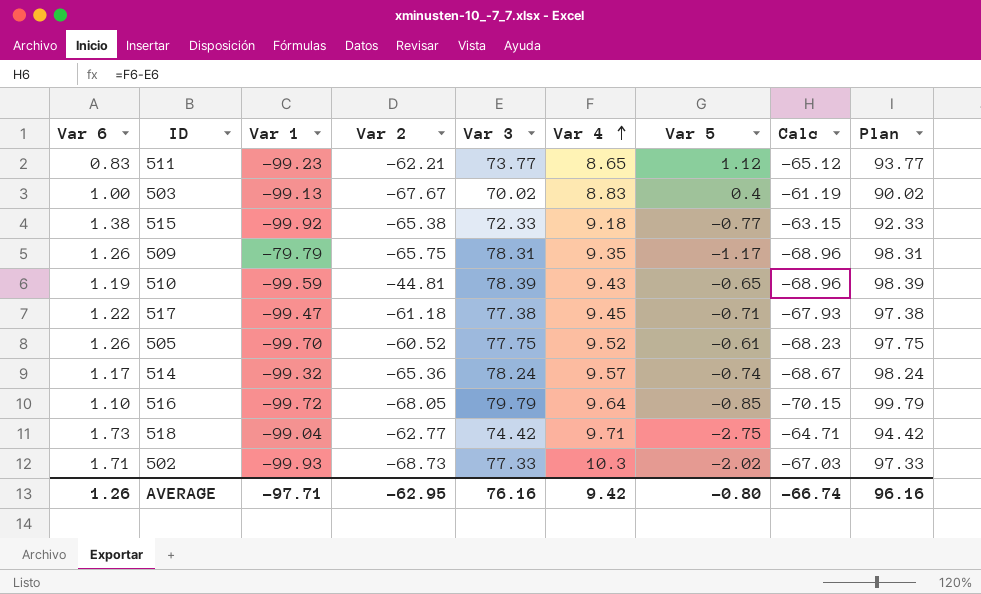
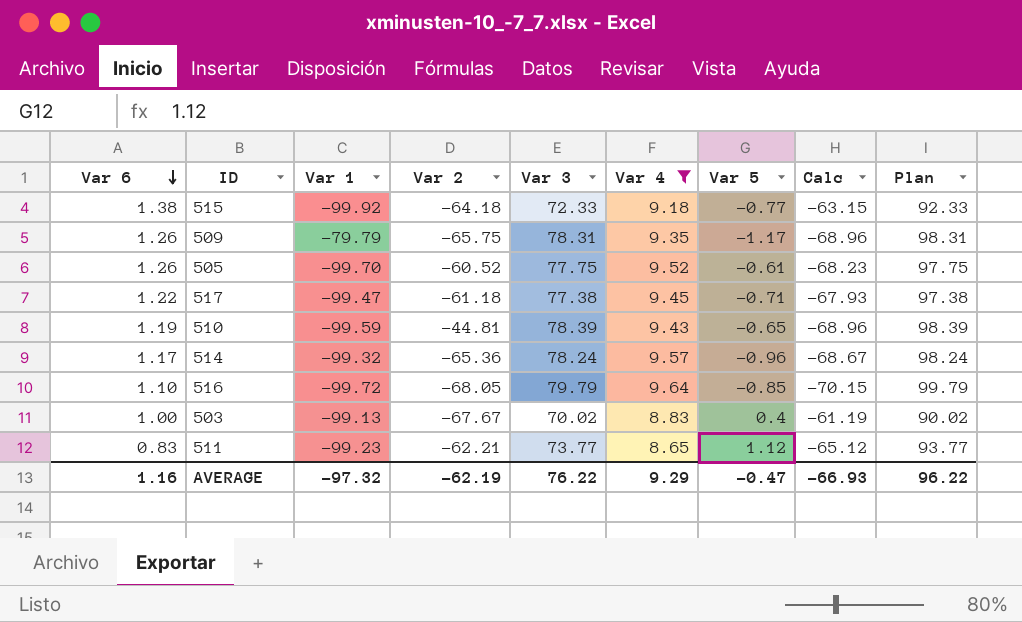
filter: none -> Var 4 <= 9.64
row order: Var 4 ascending -> Var 6 descending
515 | Var 2: -65.38 -> -64.18
514 | Var 5: -0.74 -> -0.96
AVERAGE | Var 6: 1.26 -> 1.16
AVERAGE | Var 1: -97.71 -> -97.32
AVERAGE | Var 2: -62.95 -> -62.19
AVERAGE | Var 3: 76.16 -> 76.22
AVERAGE | Var 4: 9.42 -> 9.29
AVERAGE | Var 5: -0.80 -> -0.47
AVERAGE | Calc: -66.74 -> -66.93
AVERAGE | Plan: 96.16 -> 96.22

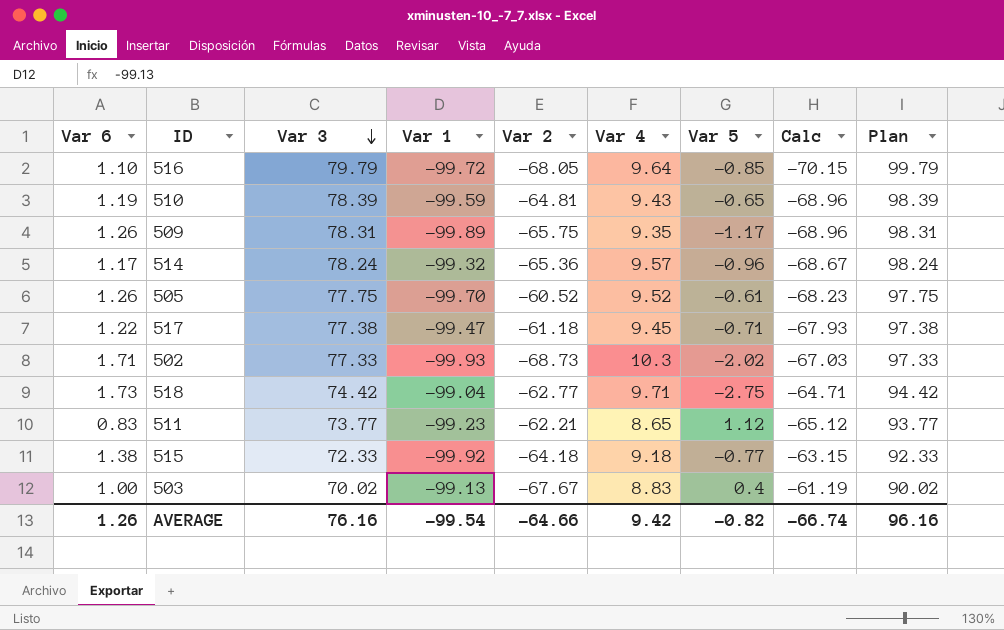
filter: Var 4 <= 9.64 -> none
row order: Var 6 descending -> Var 3 descending
column Var 3 | position: 5 -> 3
510 | Var 2: -44.81 -> -64.81
509 | Var 1: -79.79 -> -99.89
AVERAGE | Var 6: 1.16 -> 1.26
AVERAGE | Var 3: 76.22 -> 76.16
AVERAGE | Var 1: -97.32 -> -99.54
AVERAGE | Var 2: -62.19 -> -64.66
AVERAGE | Var 4: 9.29 -> 9.42
AVERAGE | Var 5: -0.47 -> -0.82
AVERAGE | Calc: -66.93 -> -66.74
AVERAGE | Plan: 96.22 -> 96.16

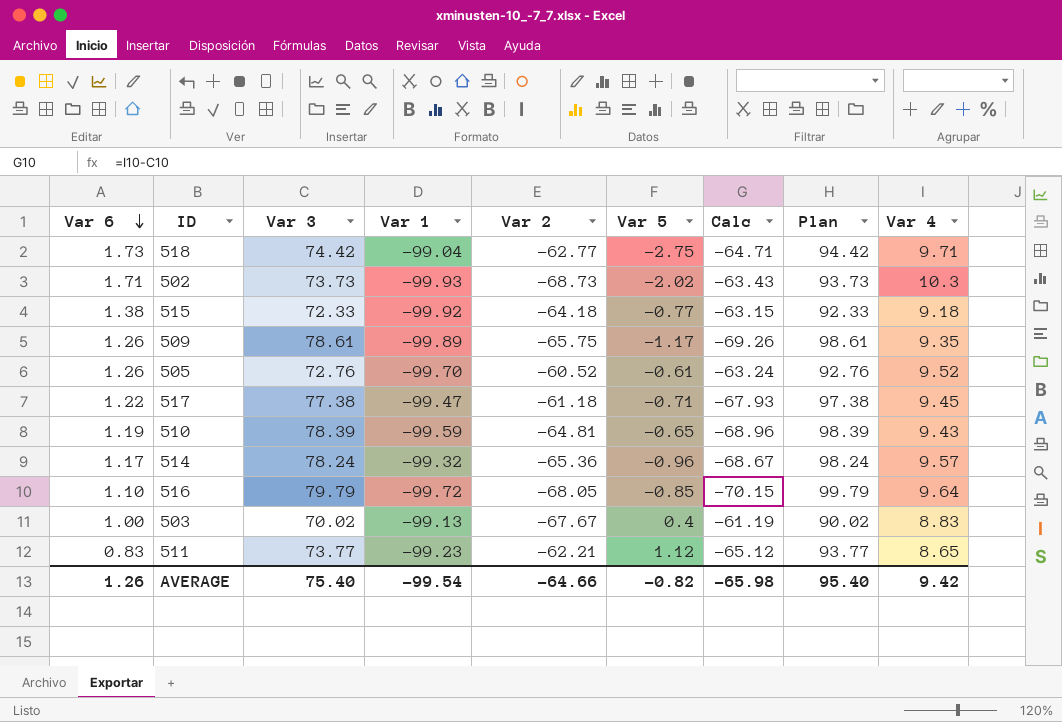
row order: Var 3 descending -> Var 6 descending
column Var 4 | position: 6 -> 9
502 | Var 3: 77.33 -> 73.73
502 | Calc: -67.03 -> -63.43
502 | Plan: 97.33 -> 93.73
509 | Var 3: 78.31 -> 78.61
509 | Calc: -68.96 -> -69.26
509 | Plan: 98.31 -> 98.61
505 | Var 3: 77.75 -> 72.76
505 | Calc: -68.23 -> -63.24
505 | Plan: 97.75 -> 92.76
AVERAGE | Var 3: 76.16 -> 75.40
AVERAGE | Calc: -66.74 -> -65.98
AVERAGE | Plan: 96.16 -> 95.40

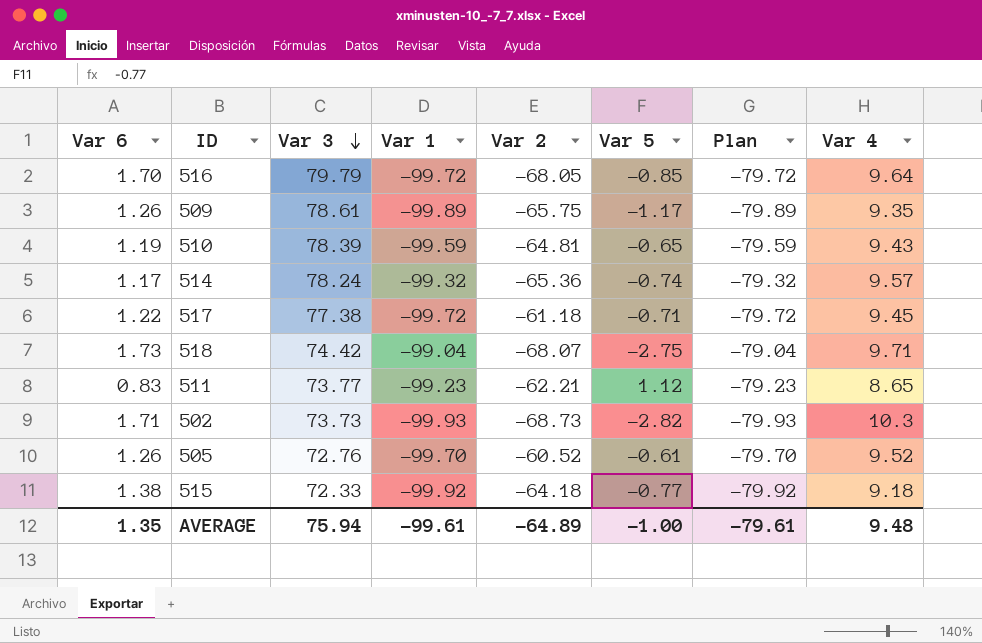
row order: Var 6 descending -> Var 3 descending
column Calc | formula: [Var 4] - [Var 3] -> none
column Plan | formula: [Var 3] + 20 -> [Var 1] + 20
row 503: 1.00 | 70.02 | -99.13 | -67.67 | 0.4 | -61.19 | 90.02 | 8.83 -> none
516 | Var 6: 1.10 -> 1.70
514 | Var 5: -0.96 -> -0.74
517 | Var 1: -99.47 -> -99.72
518 | Var 2: -62.77 -> -68.07
502 | Var 5: -2.02 -> -2.82
AVERAGE | Var 6: 1.26 -> 1.35
AVERAGE | Var 3: 75.40 -> 75.94
AVERAGE | Var 1: -99.54 -> -99.61
AVERAGE | Var 2: -64.66 -> -64.89
AVERAGE | Var 5: -0.82 -> -1.00
AVERAGE | Plan: 95.40 -> -79.61
AVERAGE | Var 4: 9.42 -> 9.48

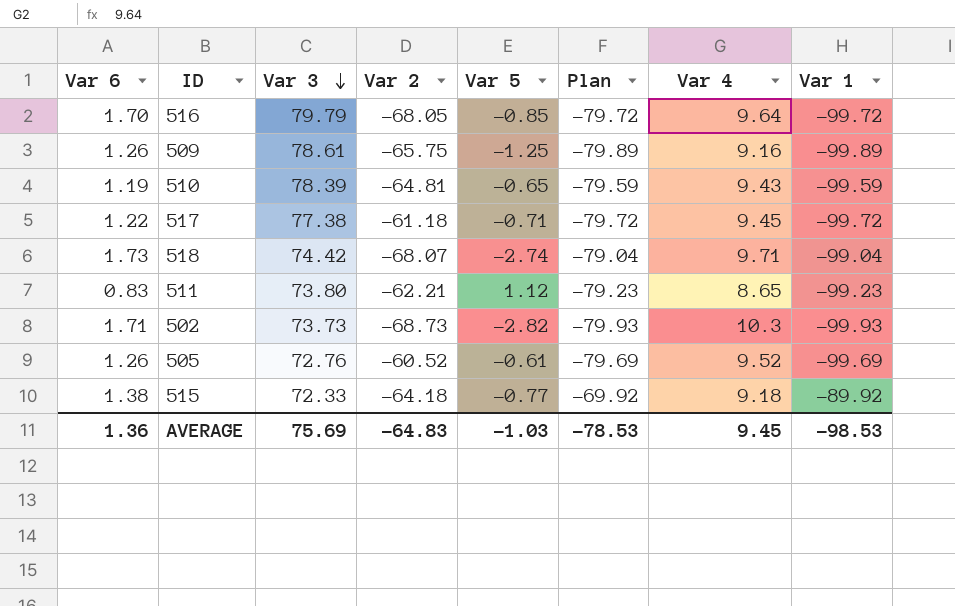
column Var 1 | position: 4 -> 8
row 514: 1.17 | 78.24 | -99.32 | -65.36 | -0.74 | -79.32 | 9.57 -> none
509 | Var 5: -1.17 -> -1.25
509 | Var 4: 9.35 -> 9.16
518 | Var 5: -2.75 -> -2.74
511 | Var 3: 73.77 -> 73.80
505 | Plan: -79.70 -> -79.69
505 | Var 1: -99.70 -> -99.69
515 | Plan: -79.92 -> -69.92
515 | Var 1: -99.92 -> -89.92
AVERAGE | Var 6: 1.35 -> 1.36
AVERAGE | Var 3: 75.94 -> 75.69
AVERAGE | Var 2: -64.89 -> -64.83
AVERAGE | Var 5: -1.00 -> -1.03
AVERAGE | Plan: -79.61 -> -78.53
AVERAGE | Var 4: 9.48 -> 9.45
AVERAGE | Var 1: -99.61 -> -98.53

